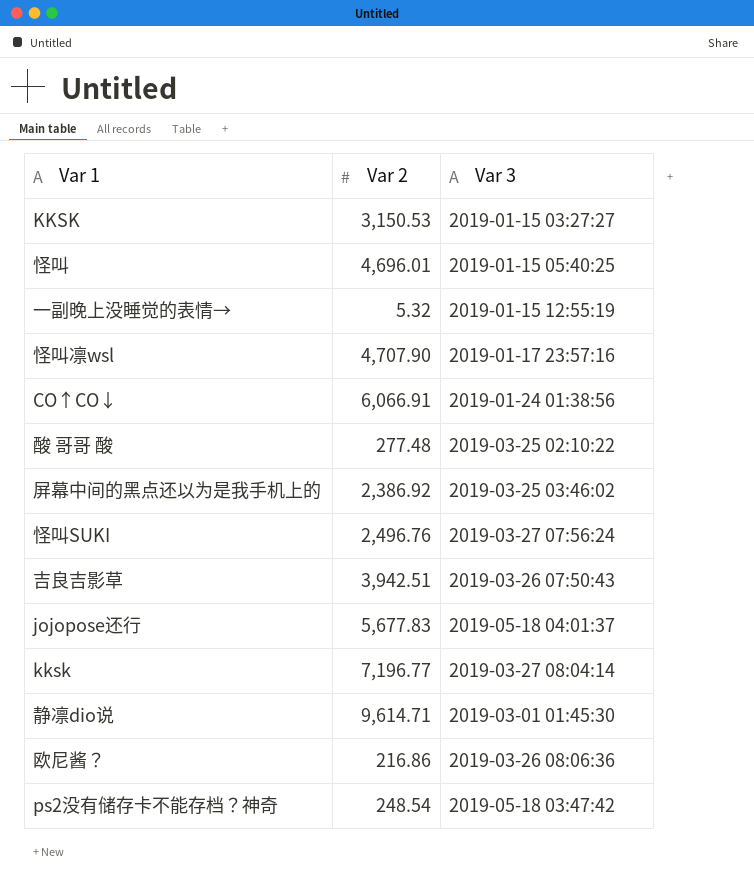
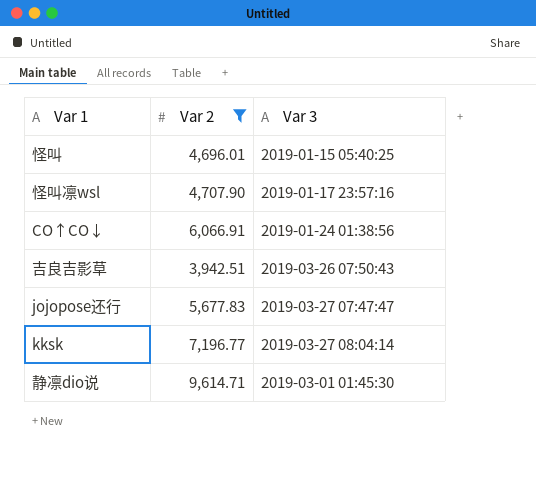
filter: none -> Var 2 >= 3,942.51
jojopose还行 | Var 3: 2019-05-18 04:01:37 -> 2019-03-27 07:47:47

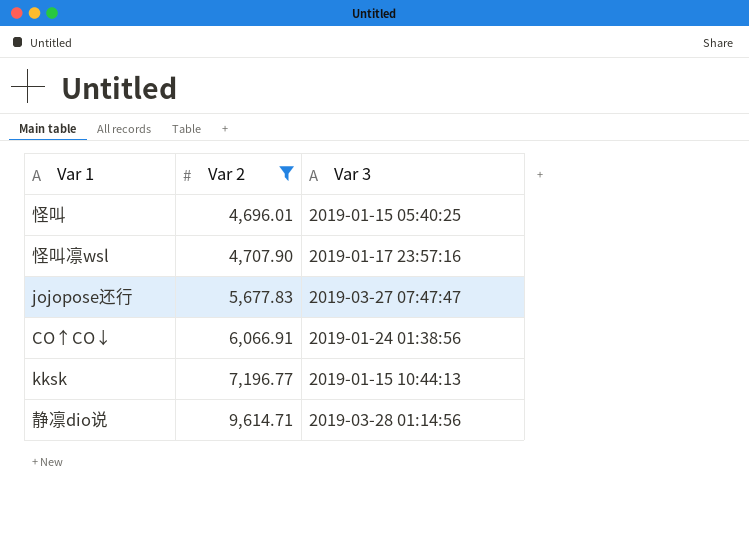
row order: none -> Var 2 ascending
row 吉良吉影草: 3,942.51 | 2019-03-26 07:50:43 -> none
kksk | Var 3: 2019-03-27 08:04:14 -> 2019-01-15 10:44:13
静凛dio说 | Var 3: 2019-03-01 01:45:30 -> 2019-03-28 01:14:56

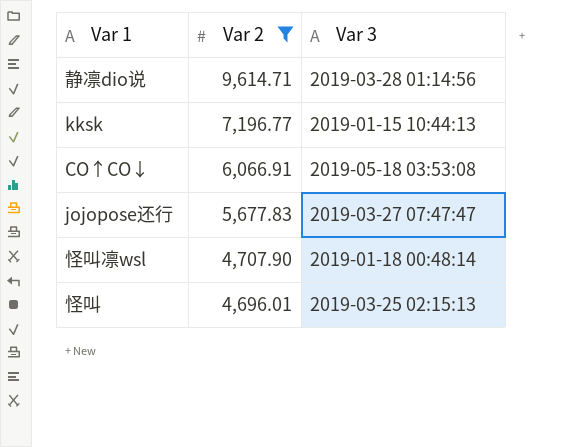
row order: Var 2 ascending -> Var 2 descending
CO↑CO↓ | Var 3: 2019-01-24 01:38:56 -> 2019-05-18 03:53:08
怪叫凛wsl | Var 3: 2019-01-17 23:57:16 -> 2019-01-18 00:48:14
怪叫 | Var 3: 2019-01-15 05:40:25 -> 2019-03-25 02:15:13

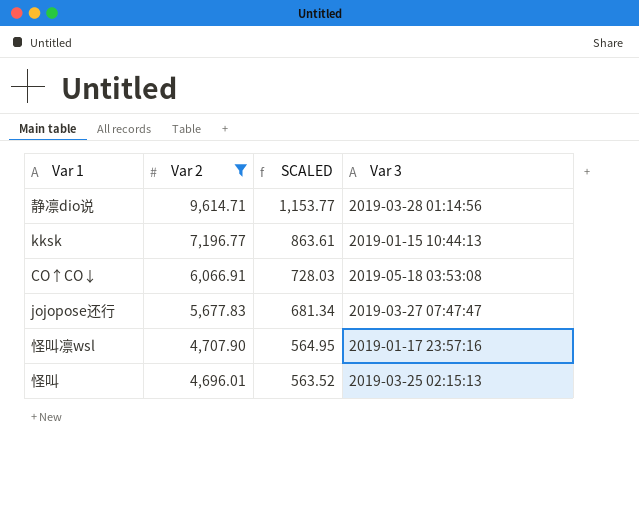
column SCALED | formula: none -> [Var 2] * 0.12
怪叫凛wsl | Var 3: 2019-01-18 00:48:14 -> 2019-01-17 23:57:16

